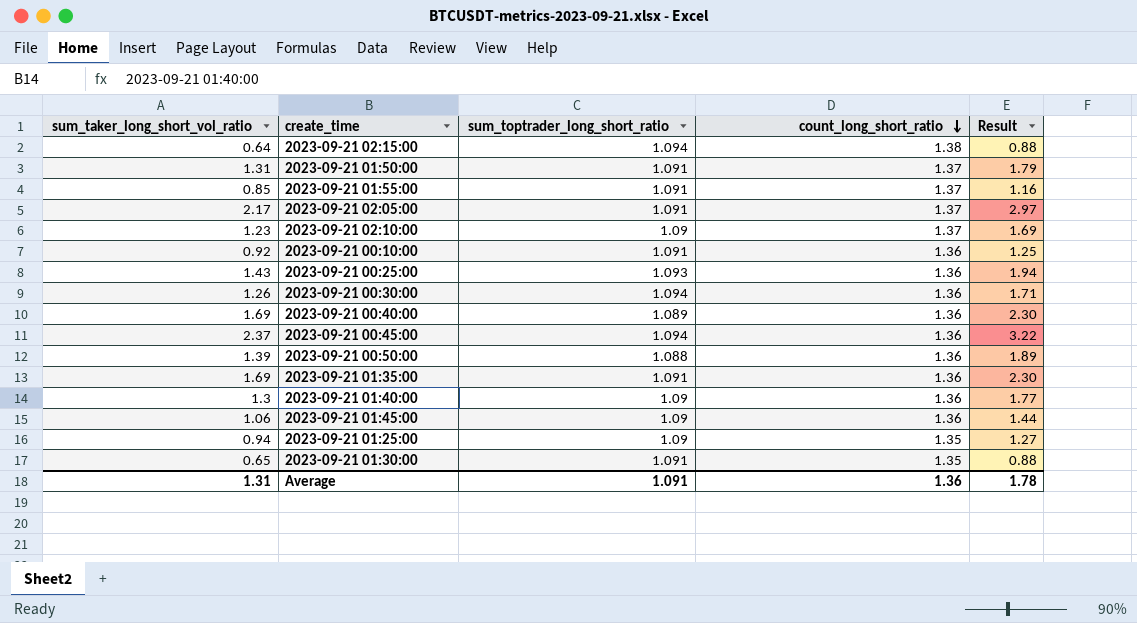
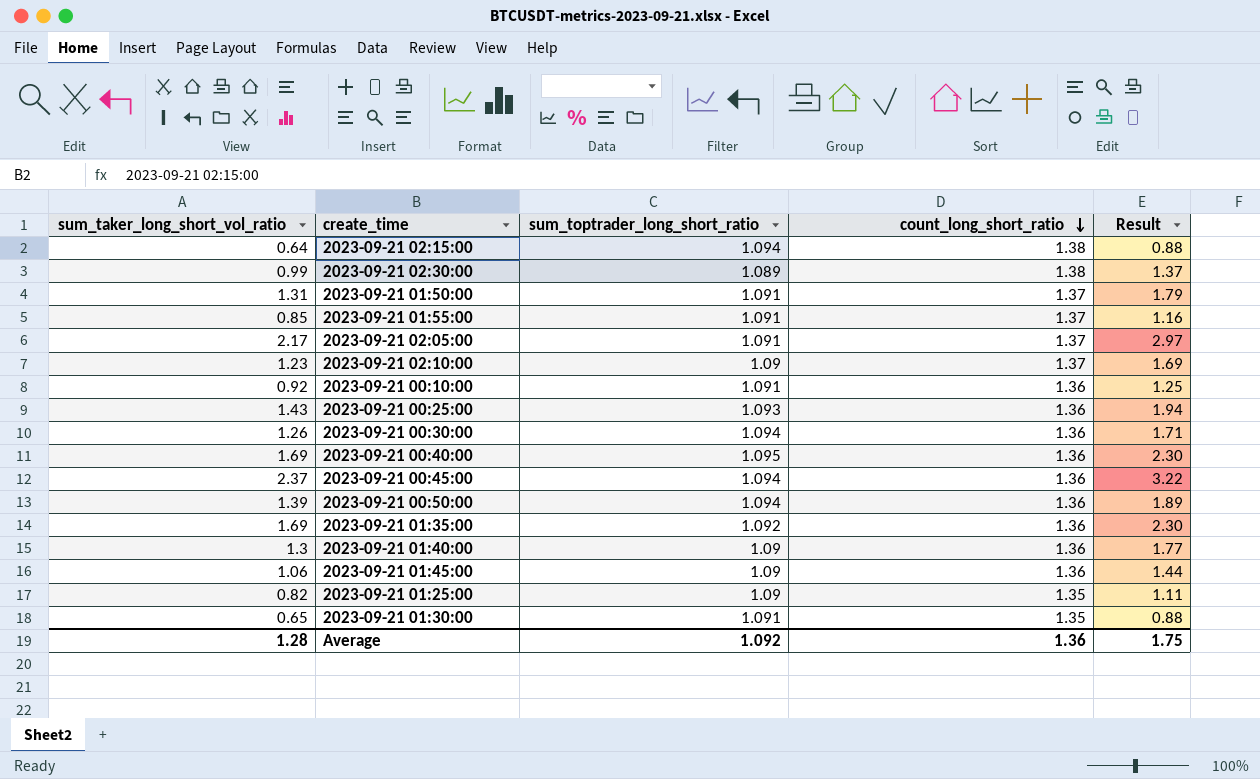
row 2023-09-21 02:30:00: none -> 0.99 | 1.089 | 1.38 | 1.37
2023-09-21 00:40:00 | sum_toptrader_long_short_ratio: 1.089 -> 1.095
2023-09-21 00:50:00 | sum_toptrader_long_short_ratio: 1.088 -> 1.094
2023-09-21 01:35:00 | sum_toptrader_long_short_ratio: 1.091 -> 1.092
2023-09-21 01:25:00 | sum_taker_long_short_vol_ratio: 0.94 -> 0.82
2023-09-21 01:25:00 | Result: 1.27 -> 1.11
Average | sum_taker_long_short_vol_ratio: 1.31 -> 1.28
Average | sum_toptrader_long_short_ratio: 1.091 -> 1.092
Average | Result: 1.78 -> 1.75

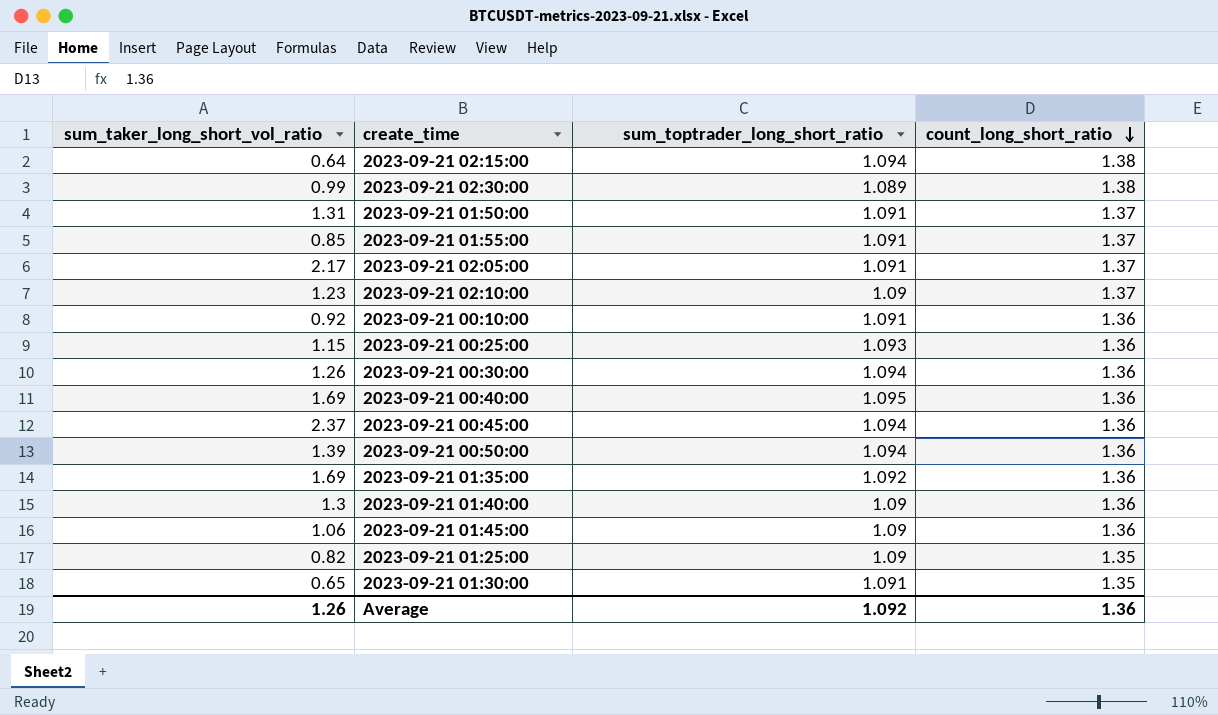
column Result | formula: [sum_taker_long_short_vol_ratio] * [count_long_short_ratio] -> none
2023-09-21 00:25:00 | sum_taker_long_short_vol_ratio: 1.43 -> 1.15
Average | sum_taker_long_short_vol_ratio: 1.28 -> 1.26

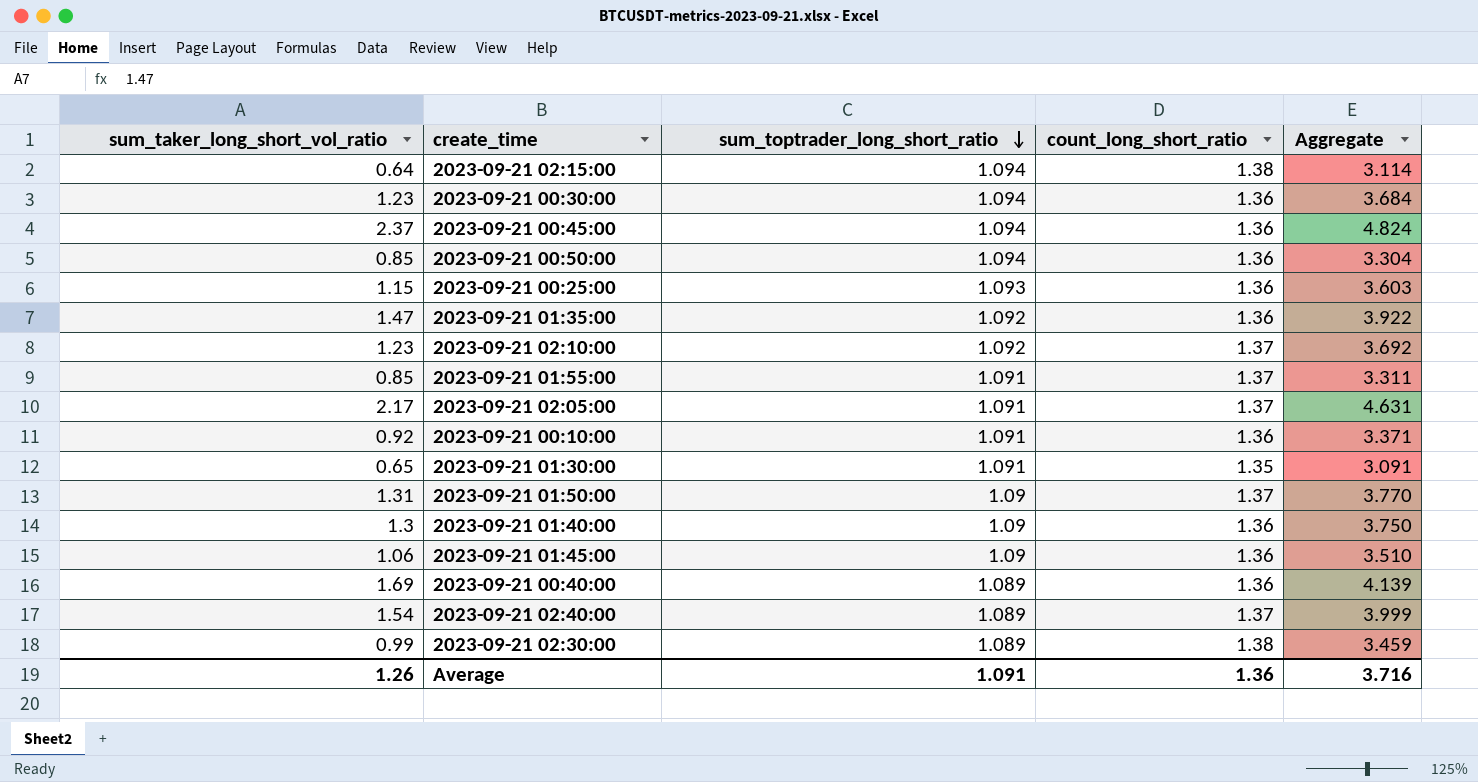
row order: count_long_short_ratio descending -> sum_toptrader_long_short_ratio descending
column Aggregate | formula: none -> [sum_taker_long_short_vol_ratio] + [sum_toptrader_long_short_ratio] + [count_long_short_ratio]
row 2023-09-21 01:25:00: 0.82 | 1.09 | 1.35 -> none
2023-09-21 00:30:00 | sum_taker_long_short_vol_ratio: 1.26 -> 1.23
2023-09-21 00:50:00 | sum_taker_long_short_vol_ratio: 1.39 -> 0.85
2023-09-21 01:35:00 | sum_taker_long_short_vol_ratio: 1.69 -> 1.47
2023-09-21 02:10:00 | sum_toptrader_long_short_ratio: 1.09 -> 1.092
2023-09-21 01:50:00 | sum_toptrader_long_short_ratio: 1.091 -> 1.09
2023-09-21 00:40:00 | sum_toptrader_long_short_ratio: 1.095 -> 1.089
row 2023-09-21 02:40:00: none -> 1.54 | 1.089 | 1.37 | 3.999
Average | sum_toptrader_long_short_ratio: 1.092 -> 1.091

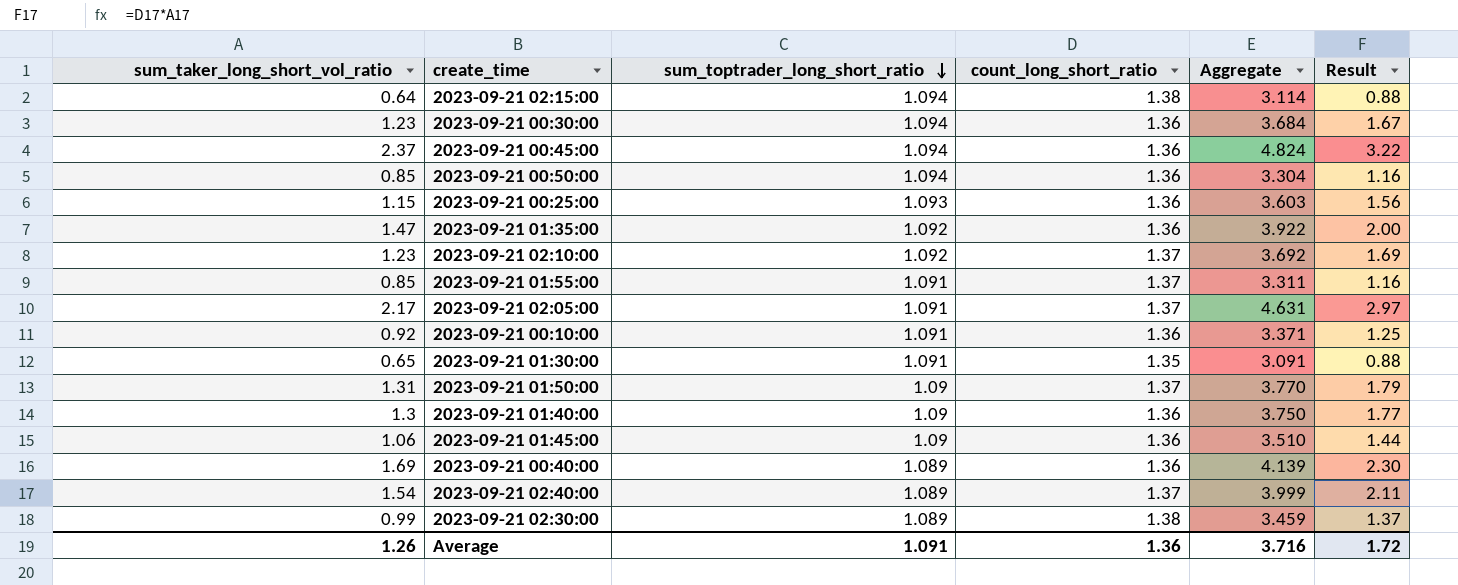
column Result | formula: none -> [sum_taker_long_short_vol_ratio] * [count_long_short_ratio]

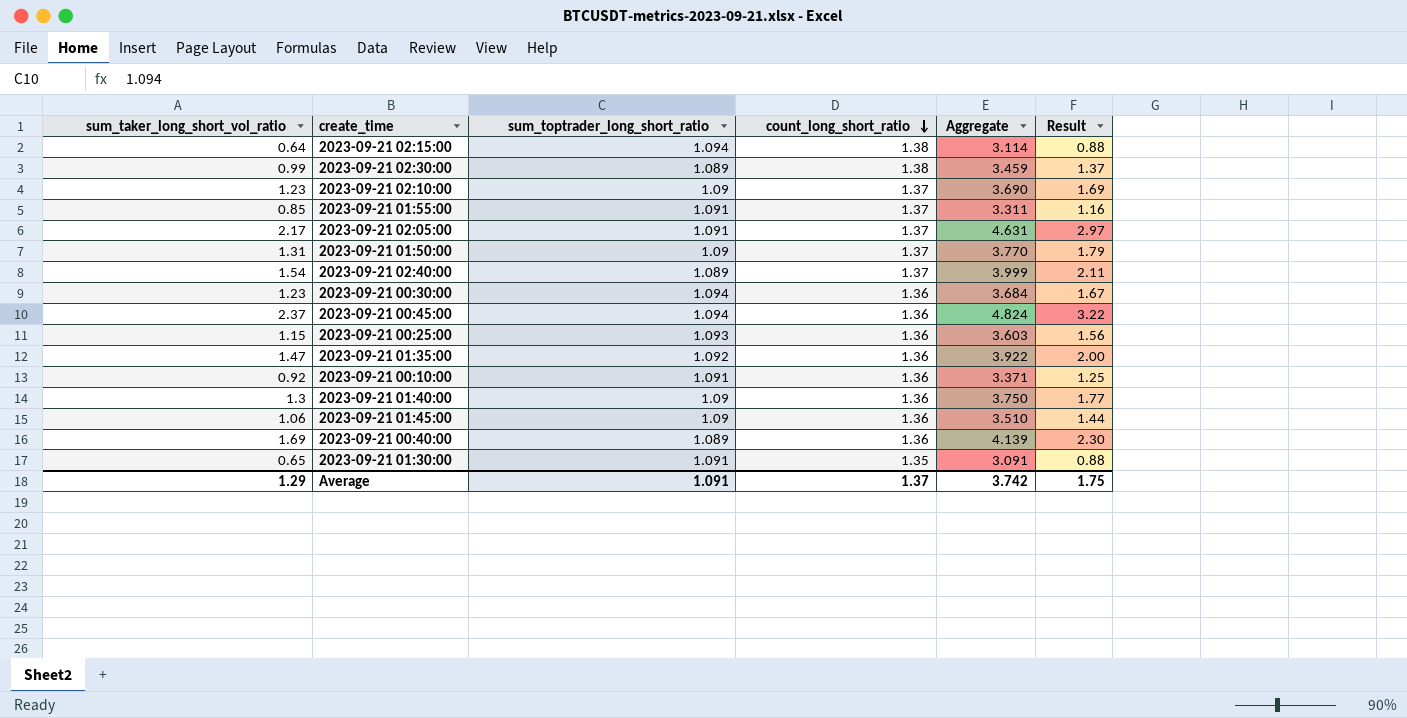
row order: sum_toptrader_long_short_ratio descending -> count_long_short_ratio descending
row 2023-09-21 00:50:00: 0.85 | 1.094 | 1.36 | 3.304 | 1.16 -> none
2023-09-21 02:10:00 | sum_toptrader_long_short_ratio: 1.092 -> 1.09
2023-09-21 02:10:00 | Aggregate: 3.692 -> 3.690
Average | sum_taker_long_short_vol_ratio: 1.26 -> 1.29
Average | count_long_short_ratio: 1.36 -> 1.37
Average | Aggregate: 3.716 -> 3.742
Average | Result: 1.72 -> 1.75

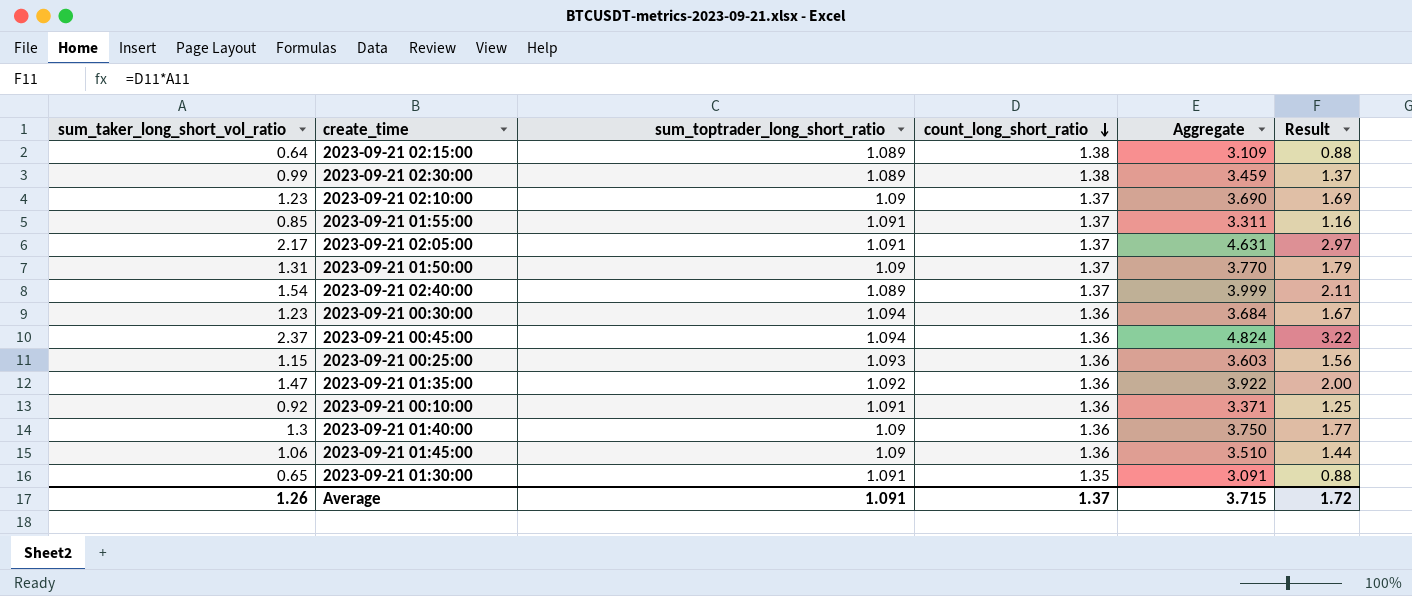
row 2023-09-21 00:40:00: 1.69 | 1.089 | 1.36 | 4.139 | 2.30 -> none
2023-09-21 02:15:00 | sum_toptrader_long_short_ratio: 1.094 -> 1.089
2023-09-21 02:15:00 | Aggregate: 3.114 -> 3.109
Average | sum_taker_long_short_vol_ratio: 1.29 -> 1.26
Average | Aggregate: 3.742 -> 3.715
Average | Result: 1.75 -> 1.72

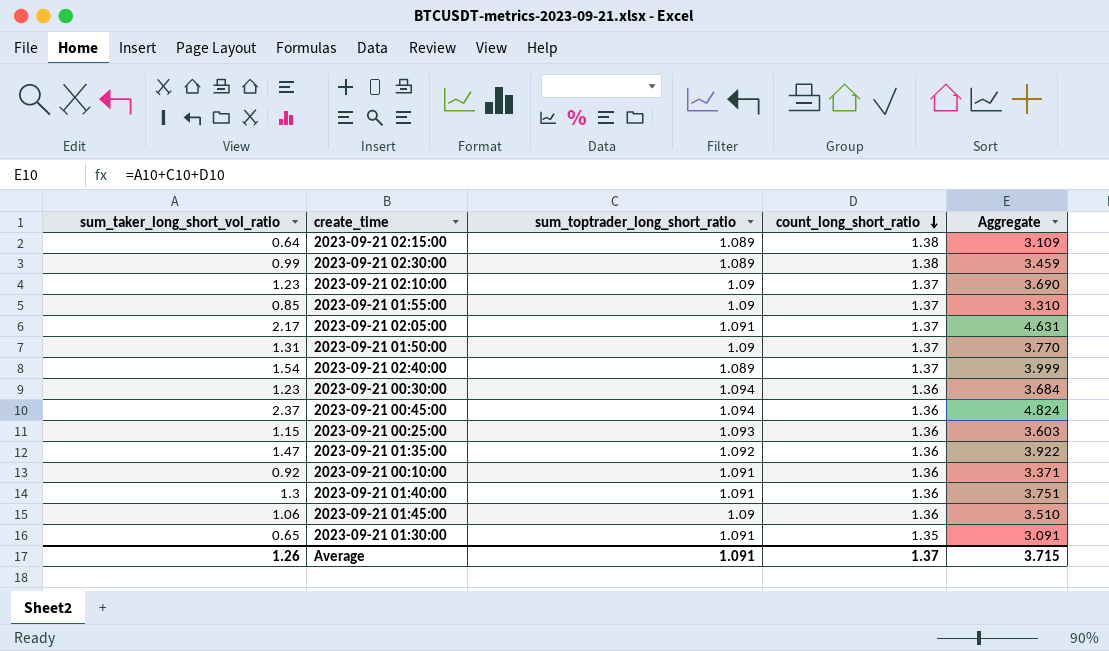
column Result | formula: [sum_taker_long_short_vol_ratio] * [count_long_short_ratio] -> none
2023-09-21 01:55:00 | sum_toptrader_long_short_ratio: 1.091 -> 1.09
2023-09-21 01:55:00 | Aggregate: 3.311 -> 3.310
2023-09-21 01:40:00 | sum_toptrader_long_short_ratio: 1.09 -> 1.091
2023-09-21 01:40:00 | Aggregate: 3.750 -> 3.751

